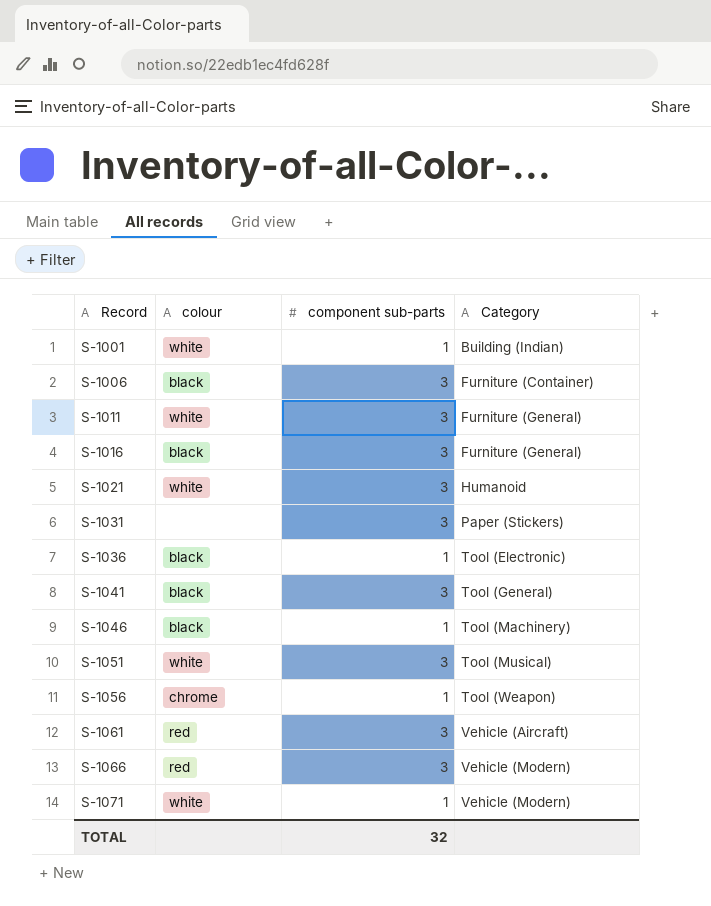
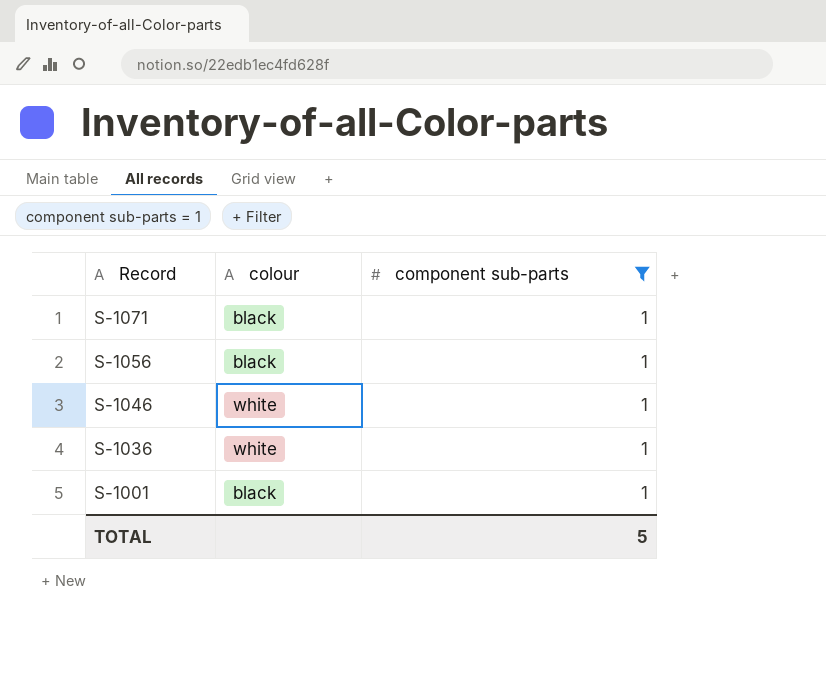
filter: none -> component sub-parts = 1
row order: Record ascending -> Record descending
column Category | position: 4 -> none
S-1071 | colour: white -> black
S-1056 | colour: chrome -> black
S-1046 | colour: black -> white
S-1036 | colour: black -> white
S-1001 | colour: white -> black
TOTAL | component sub-parts: 32 -> 5

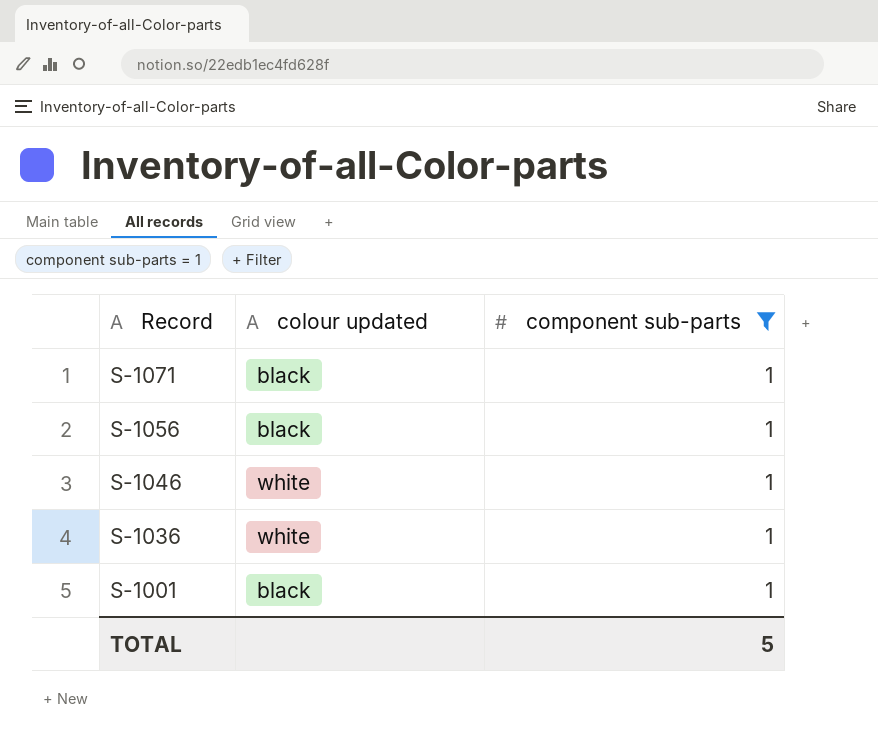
column name: colour -> colour updated

